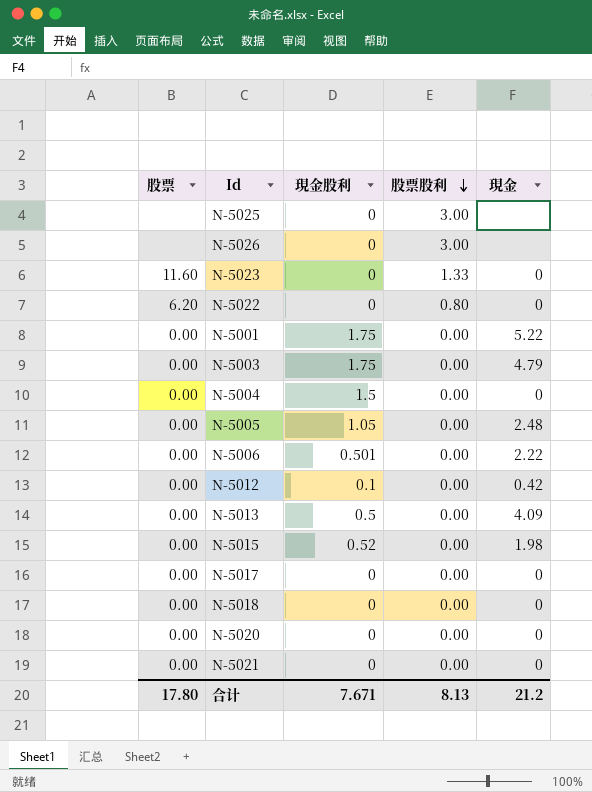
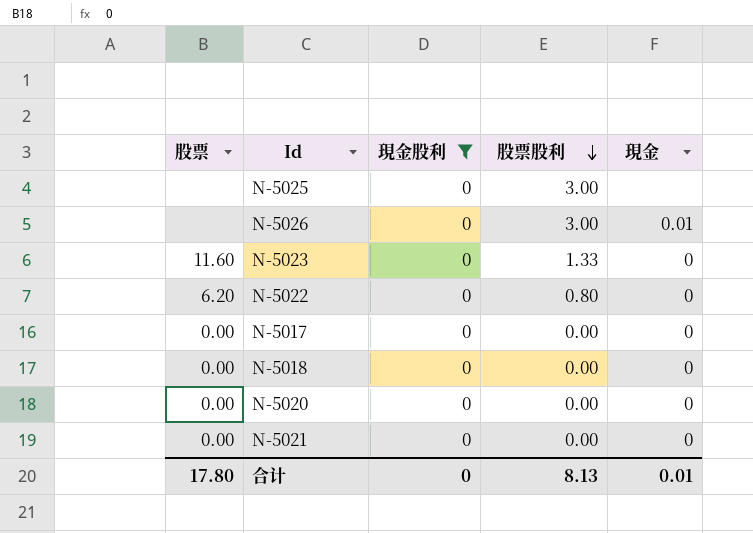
filter: none -> 現金股利 = 0
N-5026 | 現金: none -> 0.01
合计 | 現金股利: 7.671 -> 0
合计 | 現金: 21.2 -> 0.01

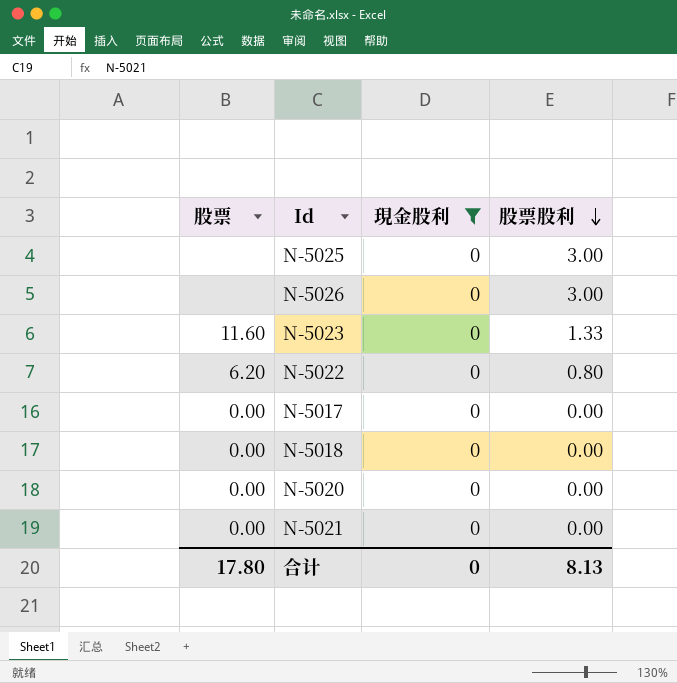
column 現金 | position: 5 -> none

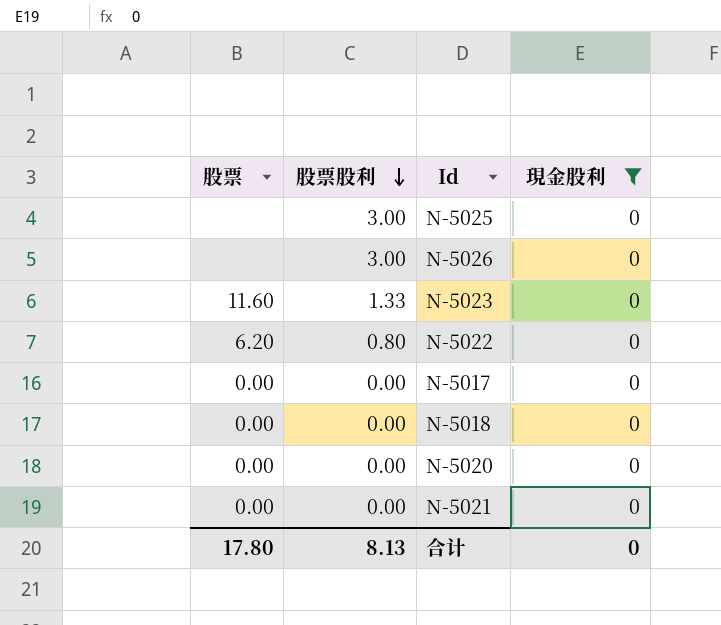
column 股票股利 | position: 4 -> 2

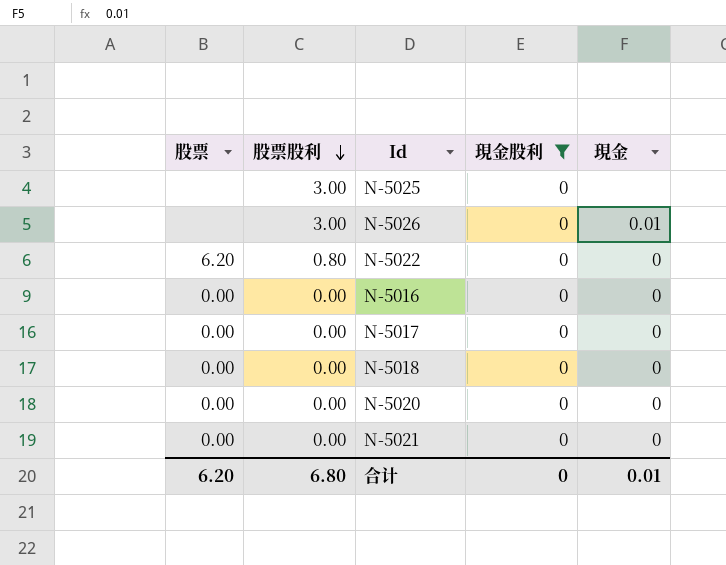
column 現金 | position: none -> 5
row N-5023: 11.60 | 1.33 | 0 -> none
row N-5016: none -> 0.00 | 0.00 | 0 | 0
合计 | 股票: 17.80 -> 6.20
合计 | 股票股利: 8.13 -> 6.80

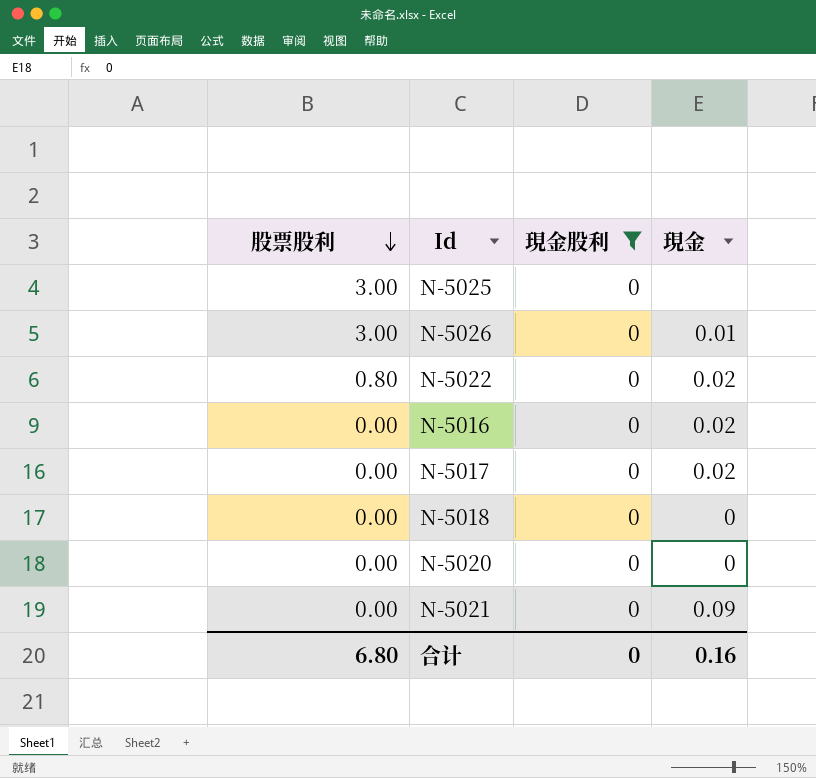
column 股票 | position: 1 -> none
N-5022 | 現金: 0 -> 0.02
N-5016 | 現金: 0 -> 0.02
N-5017 | 現金: 0 -> 0.02
N-5021 | 現金: 0 -> 0.09
合计 | 現金: 0.01 -> 0.16

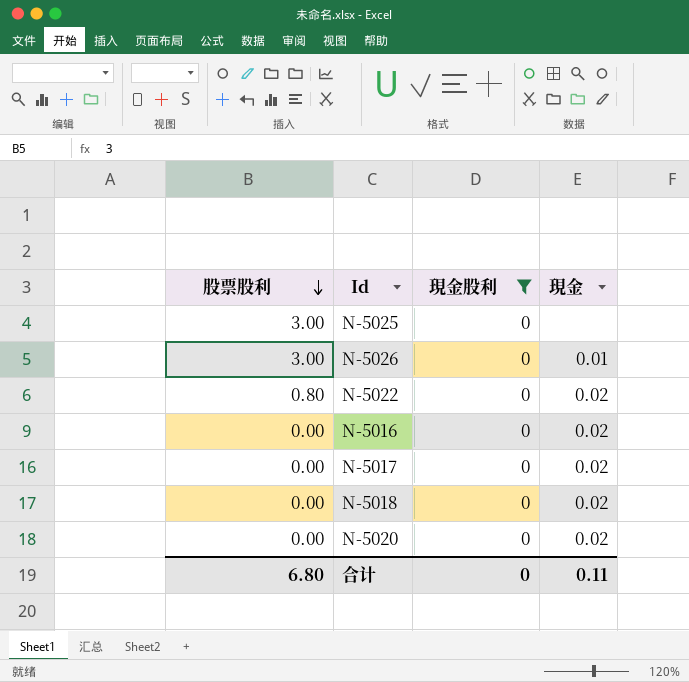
row N-5021: 0.00 | 0 | 0.09 -> none
N-5018 | 現金: 0 -> 0.02
N-5020 | 現金: 0 -> 0.02
合计 | 現金: 0.16 -> 0.11

